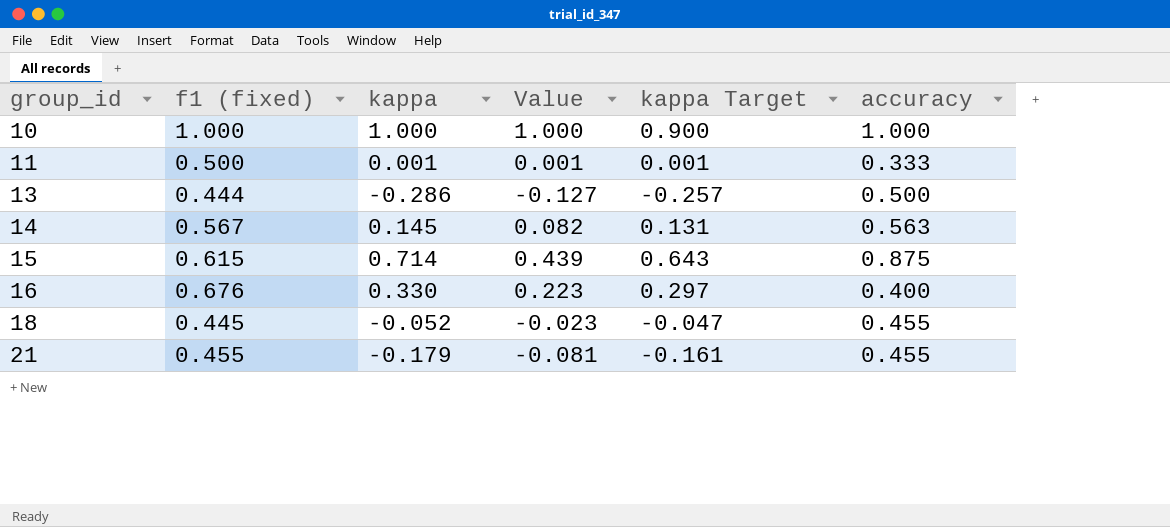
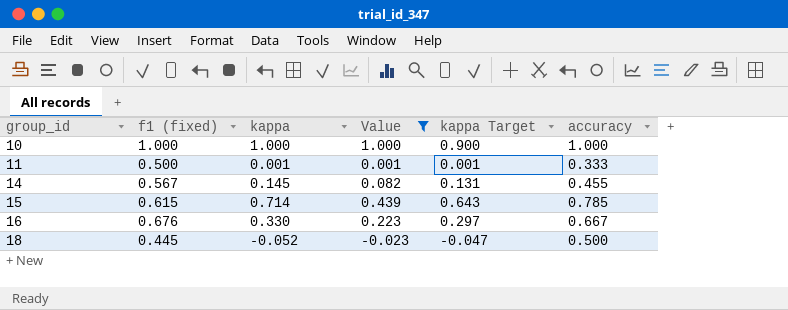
filter: none -> Value >= -0.023
14 | accuracy: 0.563 -> 0.455
15 | accuracy: 0.875 -> 0.785
16 | accuracy: 0.400 -> 0.667
18 | accuracy: 0.455 -> 0.500

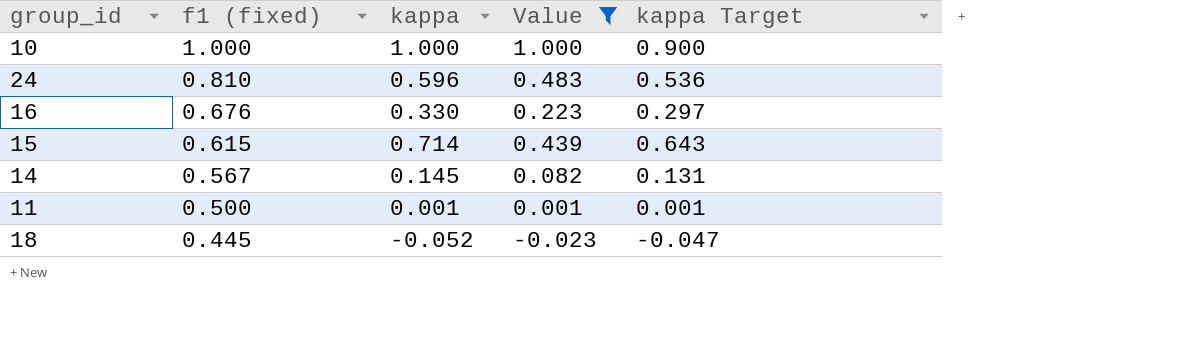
row order: group_id ascending -> f1 (fixed) descending
column accuracy | position: 6 -> none
row 24: none -> 0.810 | 0.596 | 0.483 | 0.536

